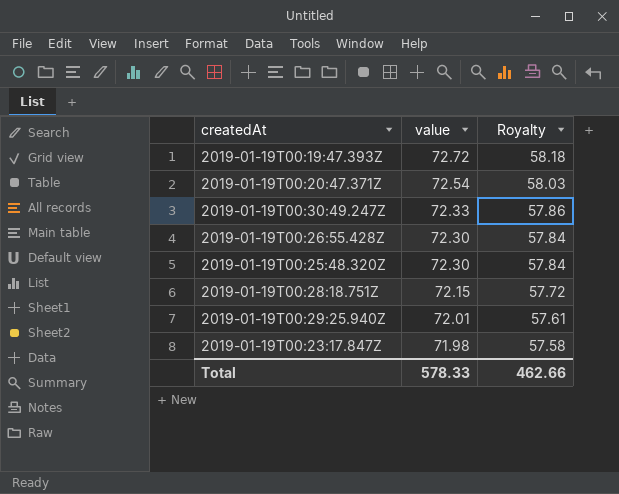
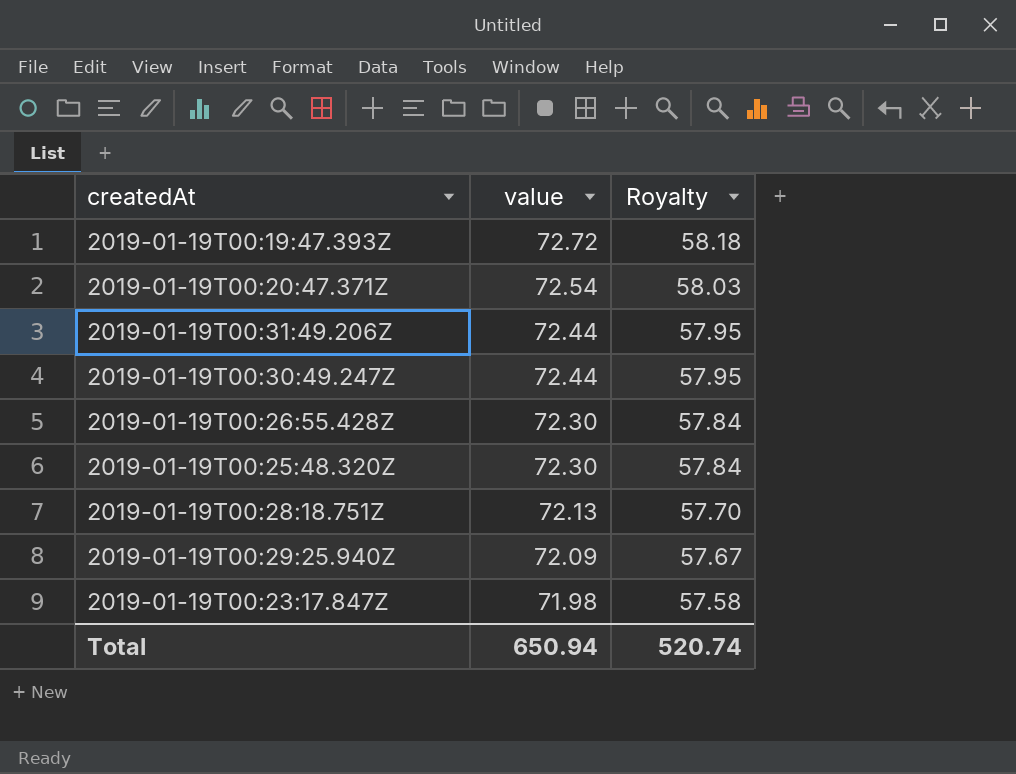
row 2019-01-19T00:31:49.206Z: none -> 72.44 | 57.95
2019-01-19T00:30:49.247Z | value: 72.33 -> 72.44
2019-01-19T00:30:49.247Z | Royalty: 57.86 -> 57.95
2019-01-19T00:28:18.751Z | value: 72.15 -> 72.13
2019-01-19T00:28:18.751Z | Royalty: 57.72 -> 57.70
2019-01-19T00:29:25.940Z | value: 72.01 -> 72.09
2019-01-19T00:29:25.940Z | Royalty: 57.61 -> 57.67
Total | value: 578.33 -> 650.94
Total | Royalty: 462.66 -> 520.74

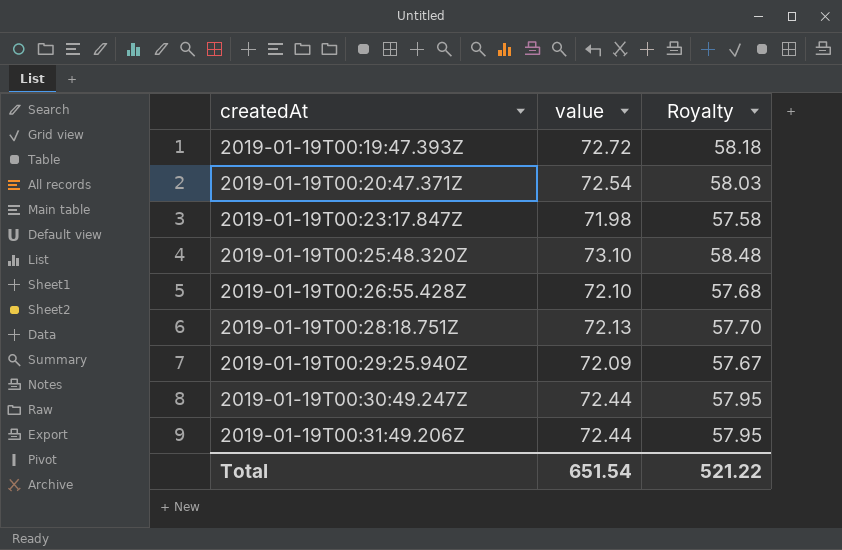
row order: value descending -> createdAt ascending
2019-01-19T00:25:48.320Z | value: 72.30 -> 73.10
2019-01-19T00:25:48.320Z | Royalty: 57.84 -> 58.48
2019-01-19T00:26:55.428Z | value: 72.30 -> 72.10
2019-01-19T00:26:55.428Z | Royalty: 57.84 -> 57.68
Total | value: 650.94 -> 651.54
Total | Royalty: 520.74 -> 521.22

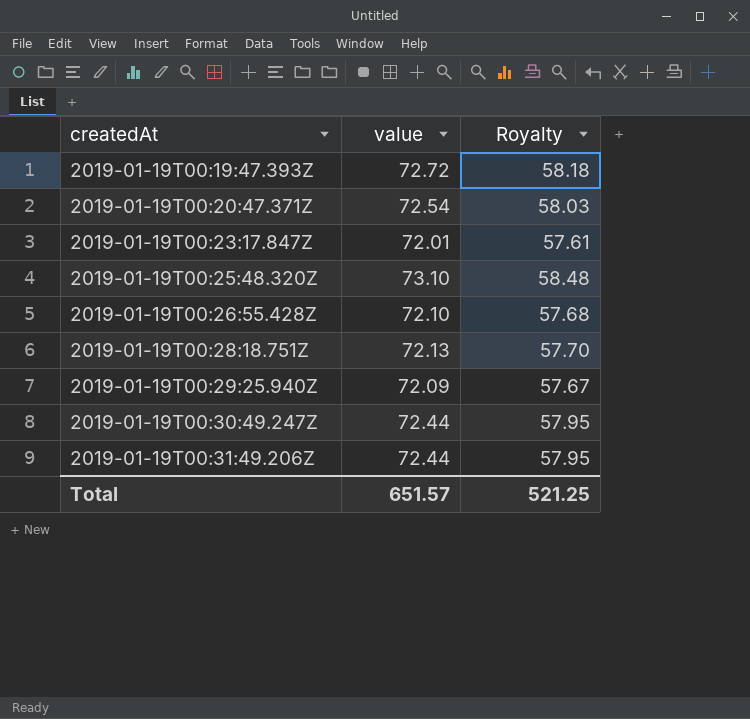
2019-01-19T00:23:17.847Z | value: 71.98 -> 72.01
2019-01-19T00:23:17.847Z | Royalty: 57.58 -> 57.61
Total | value: 651.54 -> 651.57
Total | Royalty: 521.22 -> 521.25

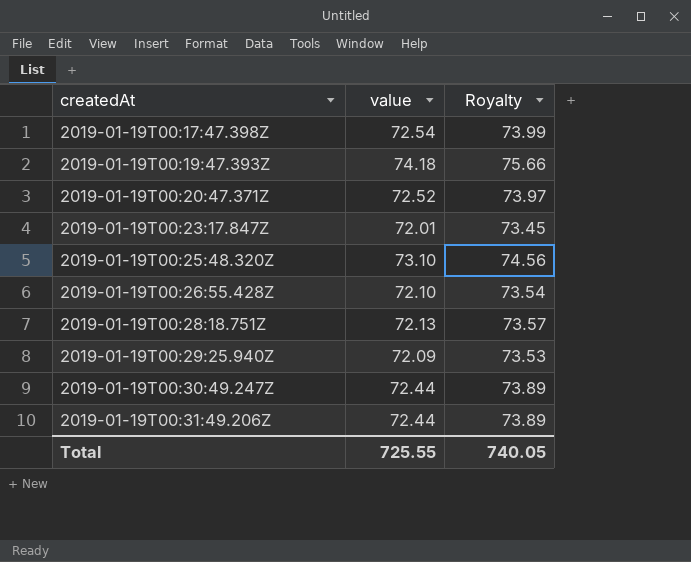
column Royalty | formula: [value] * 0.8 -> [value] * 1.02
row 2019-01-19T00:17:47.398Z: none -> 72.54 | 73.99
2019-01-19T00:19:47.393Z | value: 72.72 -> 74.18
2019-01-19T00:20:47.371Z | value: 72.54 -> 72.52
Total | value: 651.57 -> 725.55
Total | Royalty: 521.25 -> 740.05

